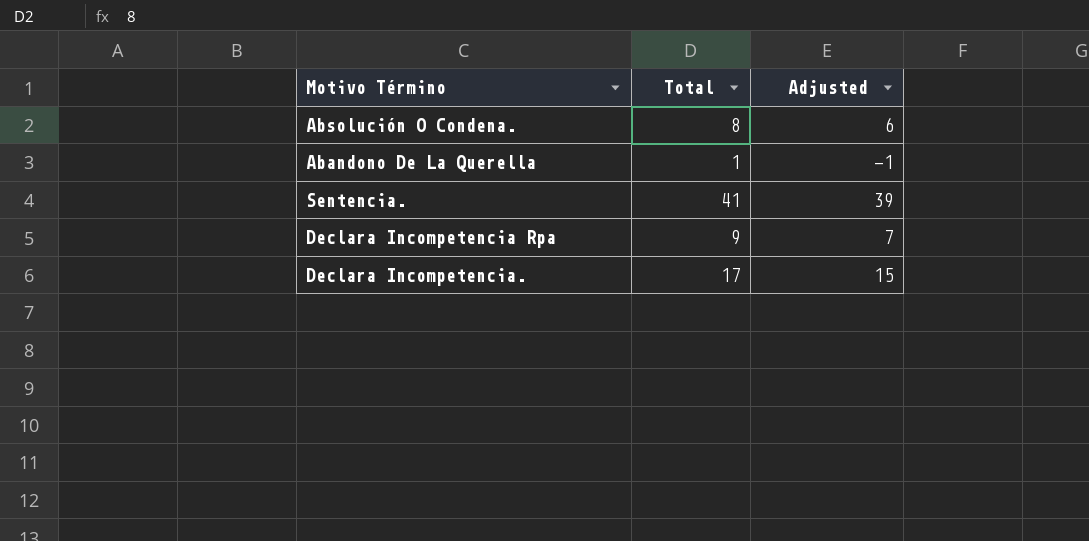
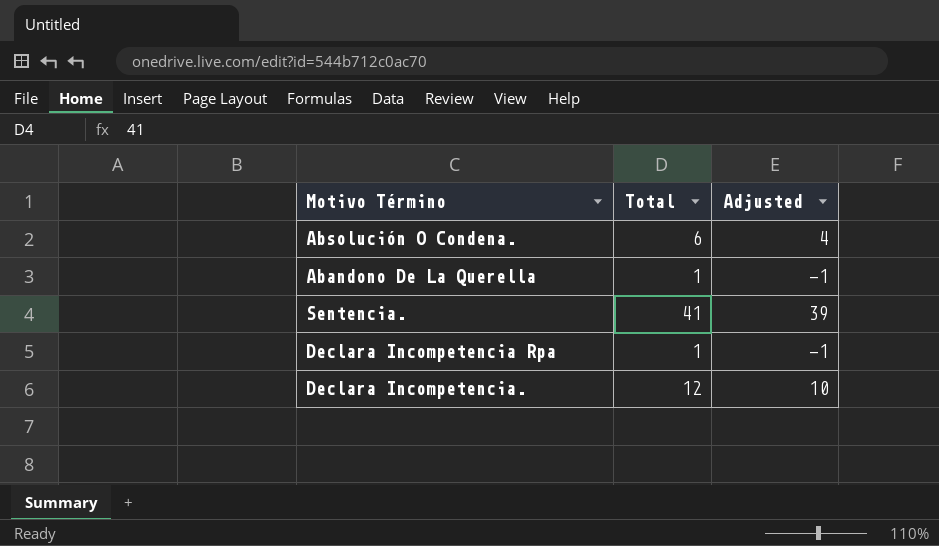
Absolución O Condena. | Total: 8 -> 6
Absolución O Condena. | Adjusted: 6 -> 4
Declara Incompetencia Rpa | Total: 9 -> 1
Declara Incompetencia Rpa | Adjusted: 7 -> -1
Declara Incompetencia. | Total: 17 -> 12
Declara Incompetencia. | Adjusted: 15 -> 10

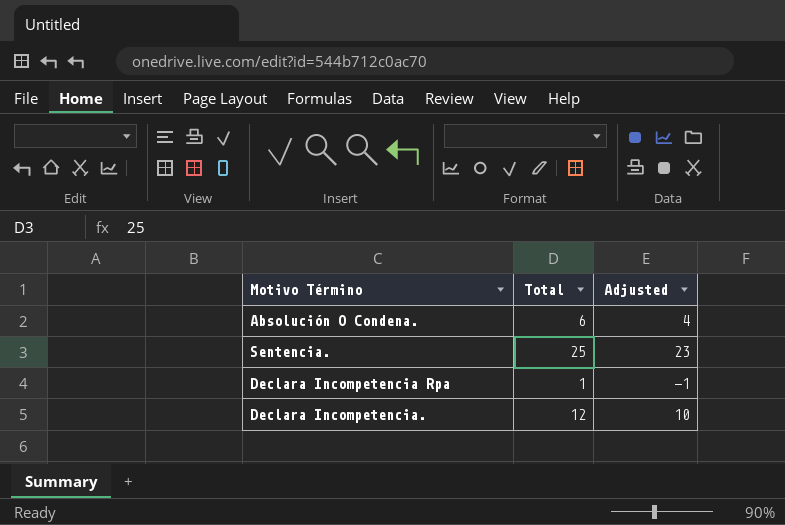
row Abandono De La Querella: 1 | -1 -> none
Sentencia. | Total: 41 -> 25
Sentencia. | Adjusted: 39 -> 23

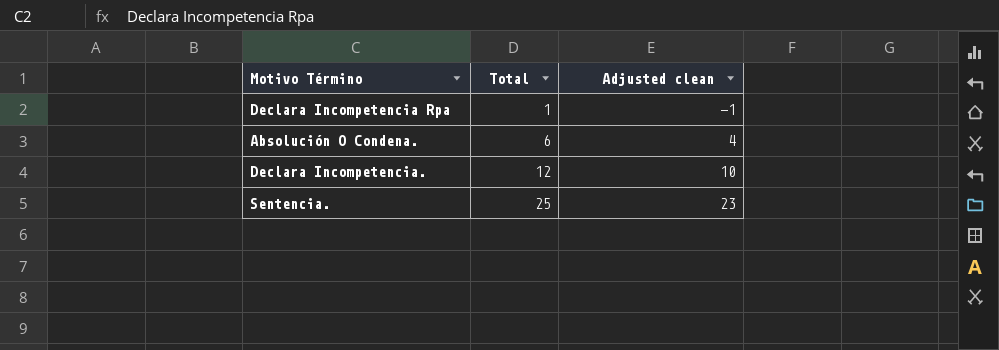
row order: none -> Total ascending
column name: Adjusted -> Adjusted clean

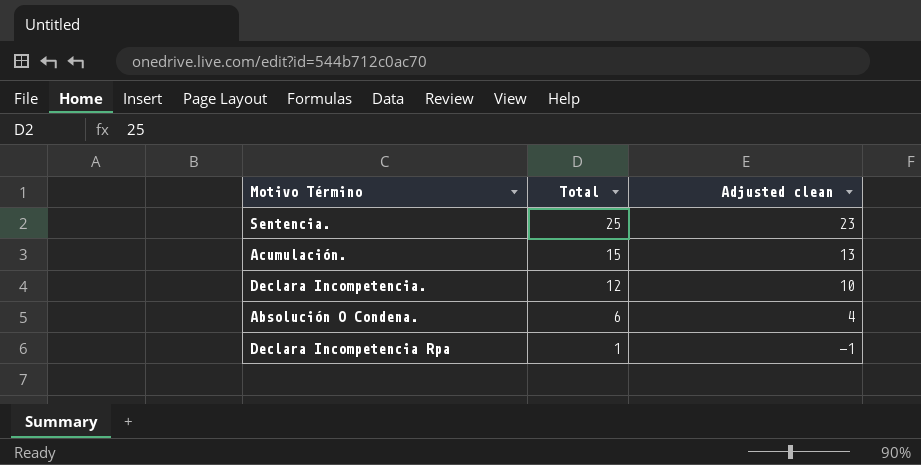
row order: Total ascending -> Total descending
row Acumulación.: none -> 15 | 13

